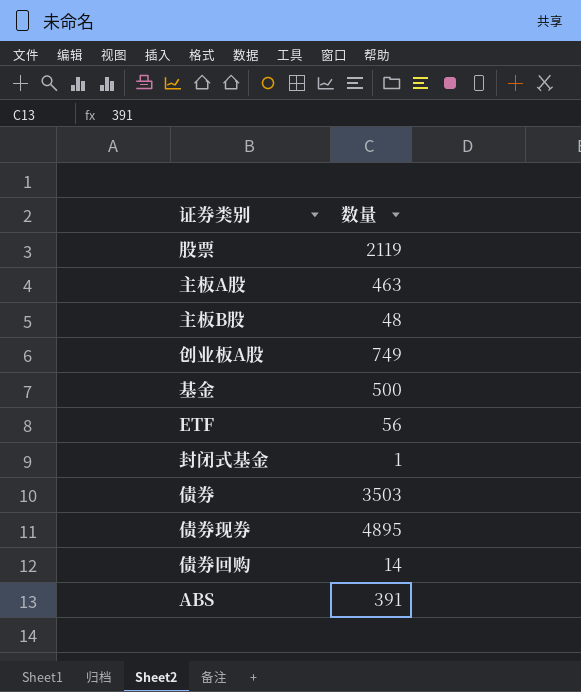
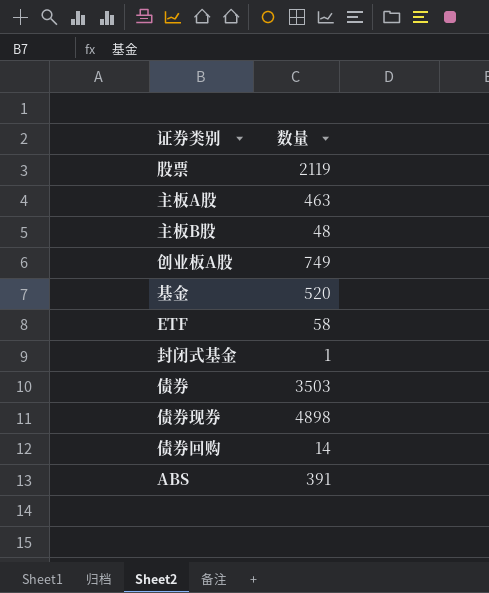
基金 | 数量: 500 -> 520
ETF | 数量: 56 -> 58
债券现券 | 数量: 4895 -> 4898

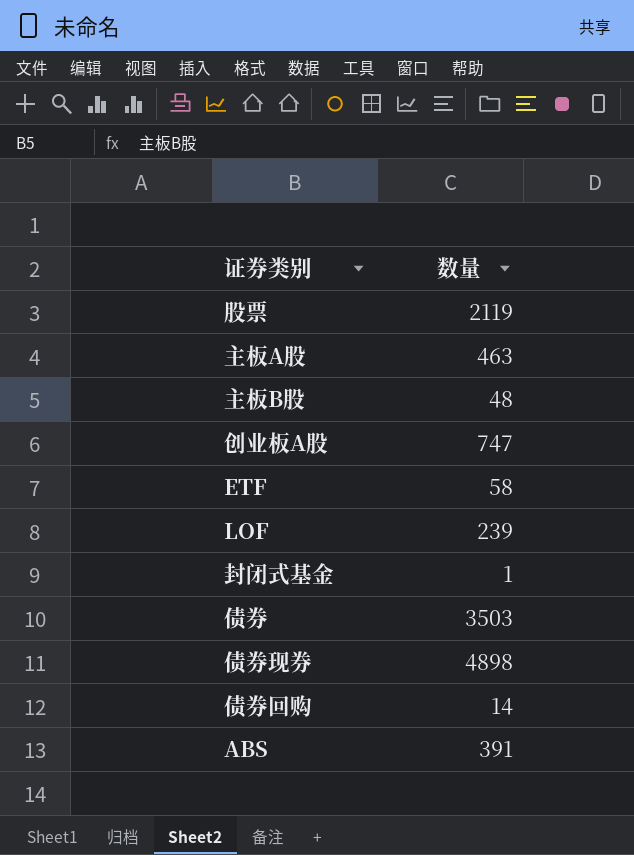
row 基金: 520 -> none
创业板A股 | 数量: 749 -> 747
row LOF: none -> 239

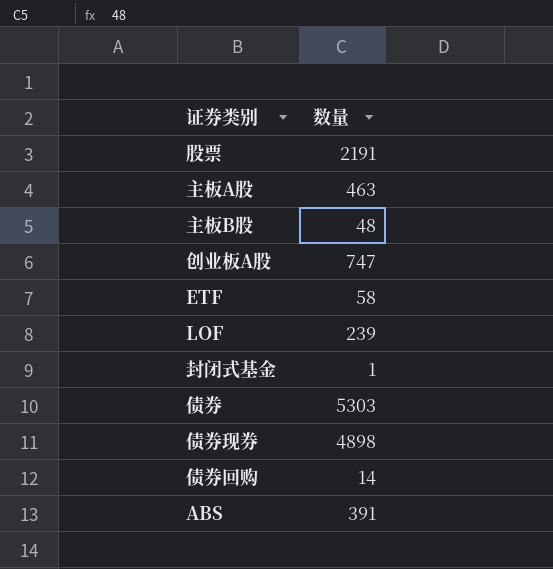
股票 | 数量: 2119 -> 2191
债券 | 数量: 3503 -> 5303

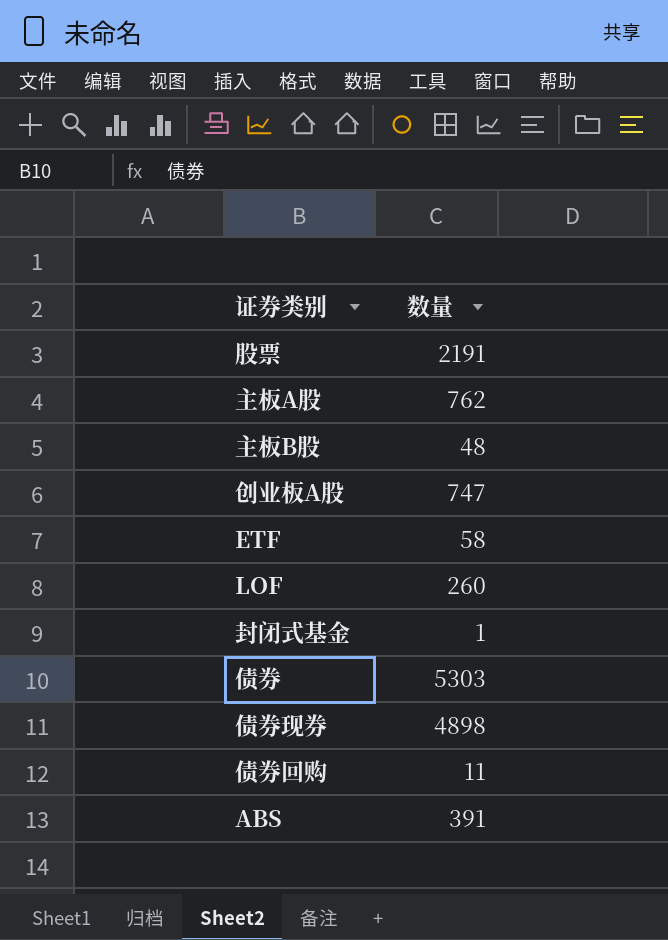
主板A股 | 数量: 463 -> 762
LOF | 数量: 239 -> 260
债券回购 | 数量: 14 -> 11

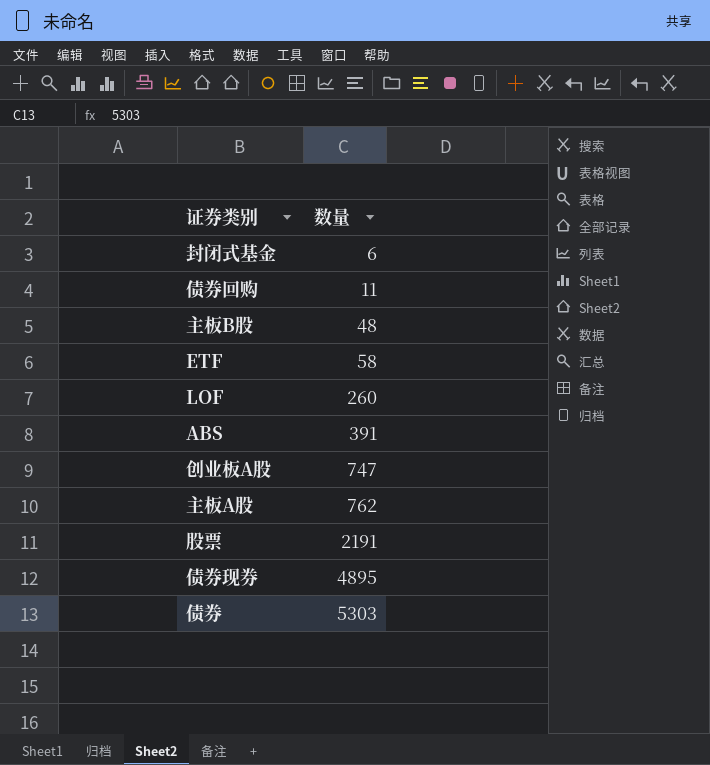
row order: none -> 数量 ascending
封闭式基金 | 数量: 1 -> 6
债券现券 | 数量: 4898 -> 4895

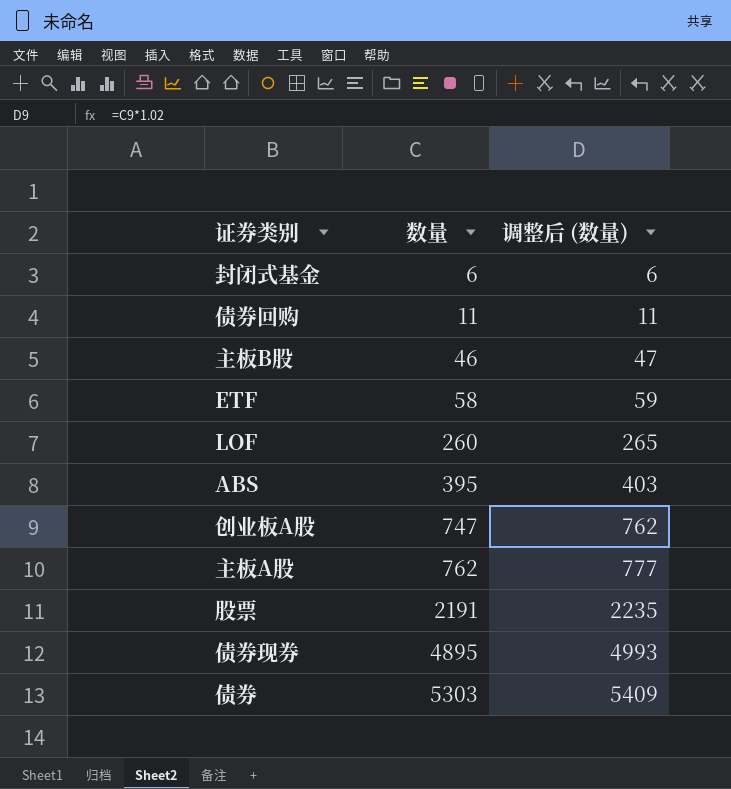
column 调整后 (数量) | formula: none -> [数量] * 1.02
主板B股 | 数量: 48 -> 46
ABS | 数量: 391 -> 395

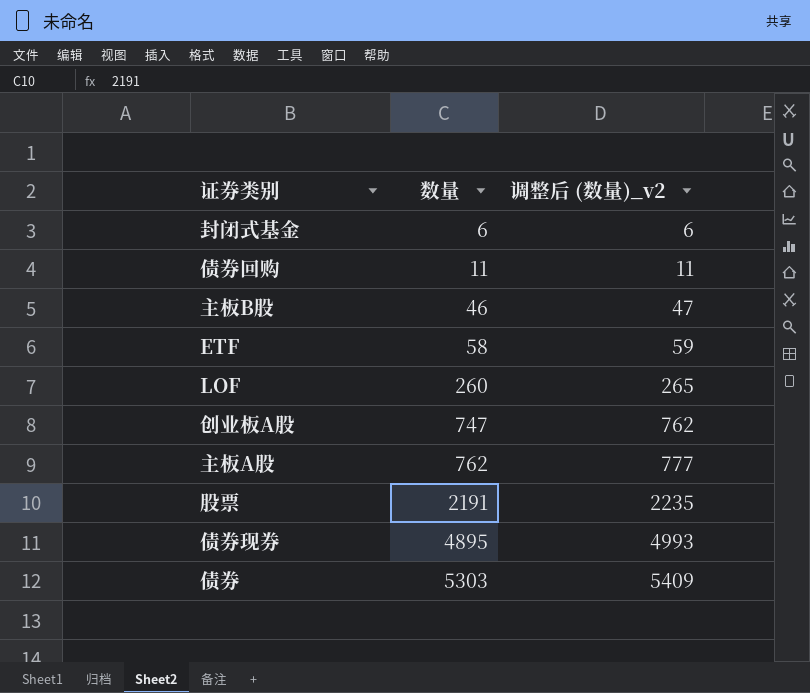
column name: 调整后 (数量) -> 调整后 (数量)_v2
row ABS: 395 | 403 -> none

